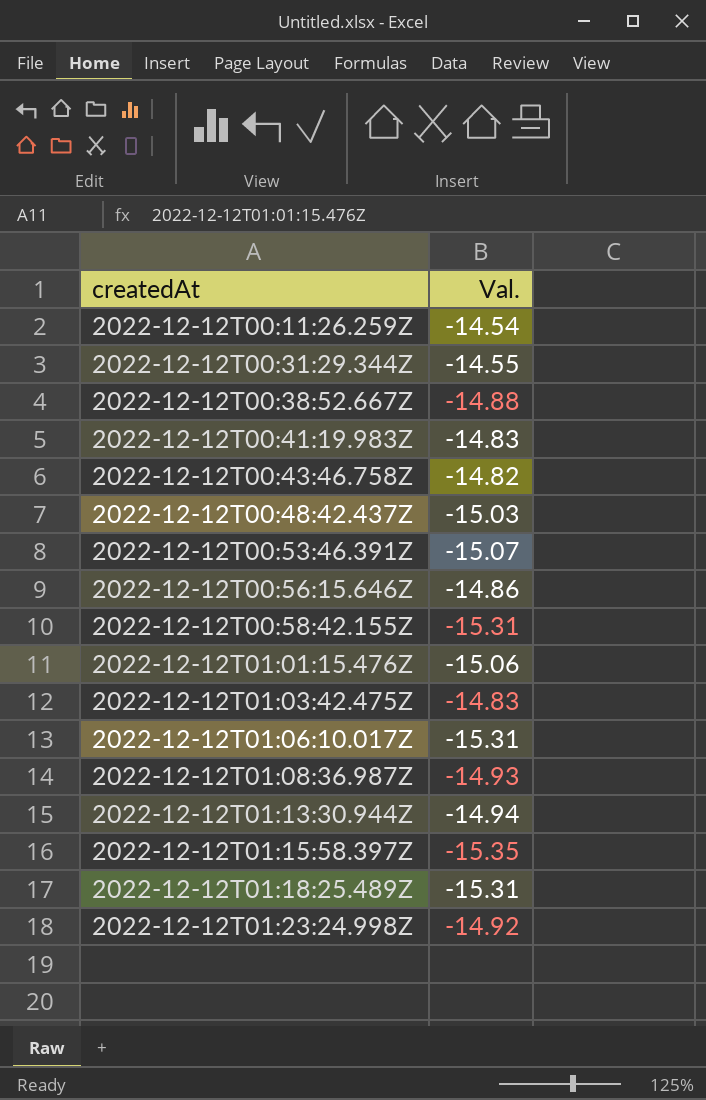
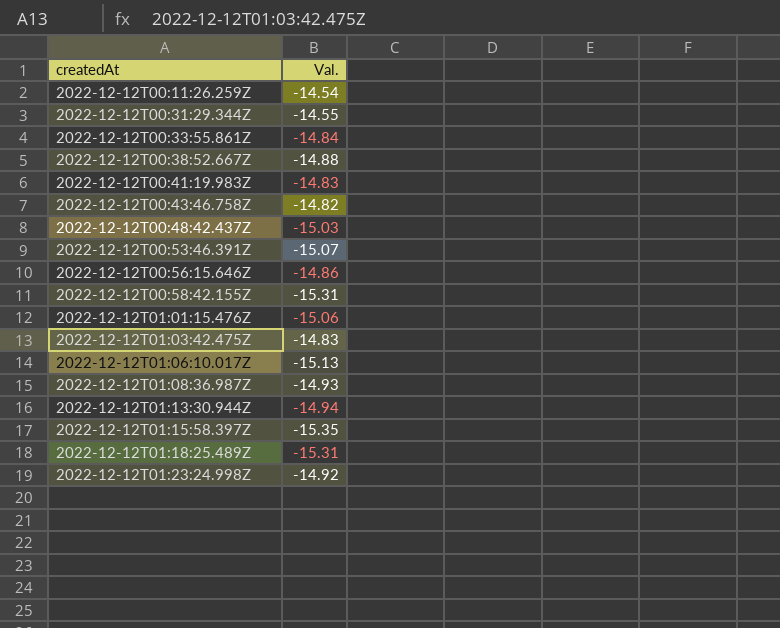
row 2022-12-12T00:33:55.861Z: none -> -14.84
2022-12-12T01:06:10.017Z | Val.: -15.31 -> -15.13

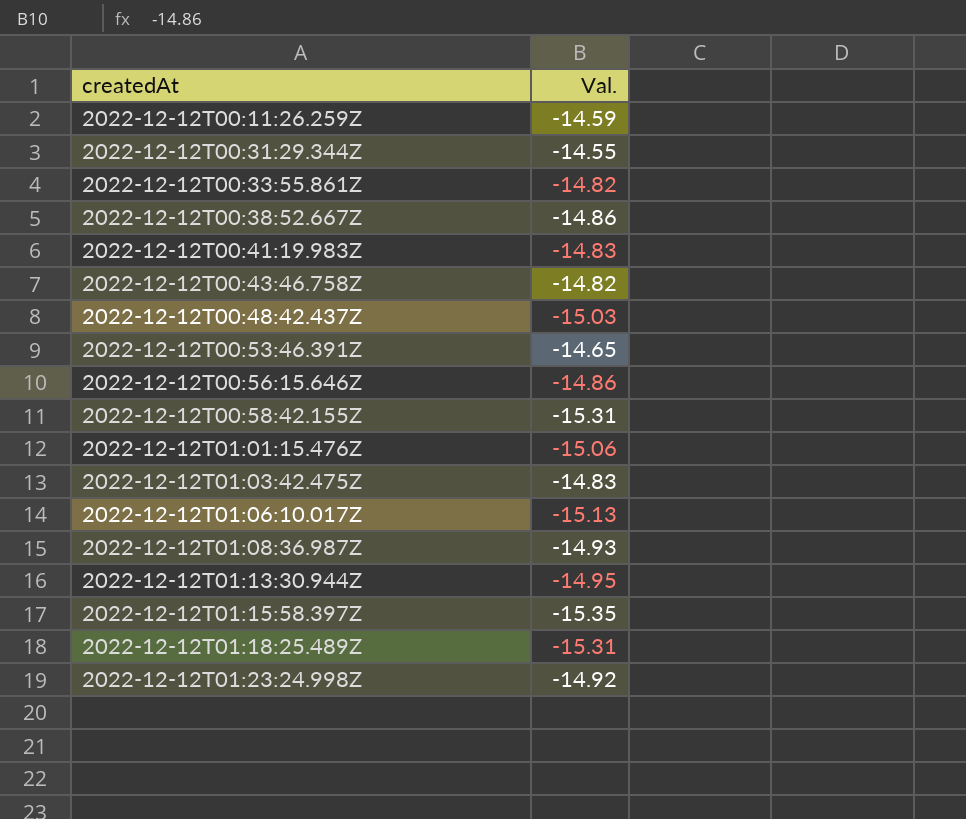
2022-12-12T00:11:26.259Z | Val.: -14.54 -> -14.59
2022-12-12T00:33:55.861Z | Val.: -14.84 -> -14.82
2022-12-12T00:38:52.667Z | Val.: -14.88 -> -14.86
2022-12-12T00:53:46.391Z | Val.: -15.07 -> -14.65
2022-12-12T01:13:30.944Z | Val.: -14.94 -> -14.95

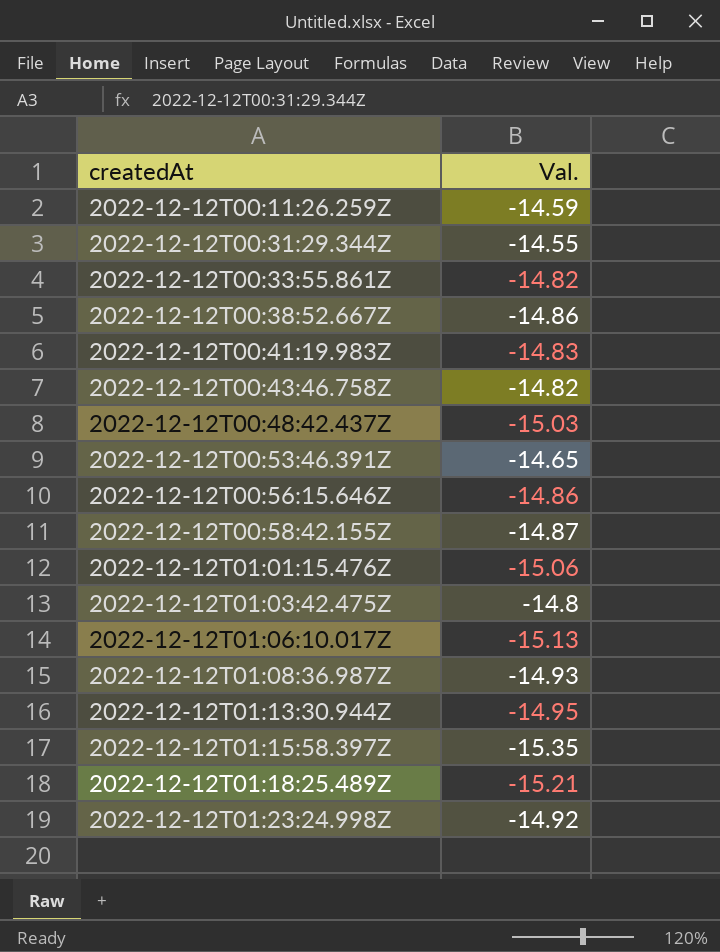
2022-12-12T00:58:42.155Z | Val.: -15.31 -> -14.87
2022-12-12T01:03:42.475Z | Val.: -14.83 -> -14.8
2022-12-12T01:18:25.489Z | Val.: -15.31 -> -15.21

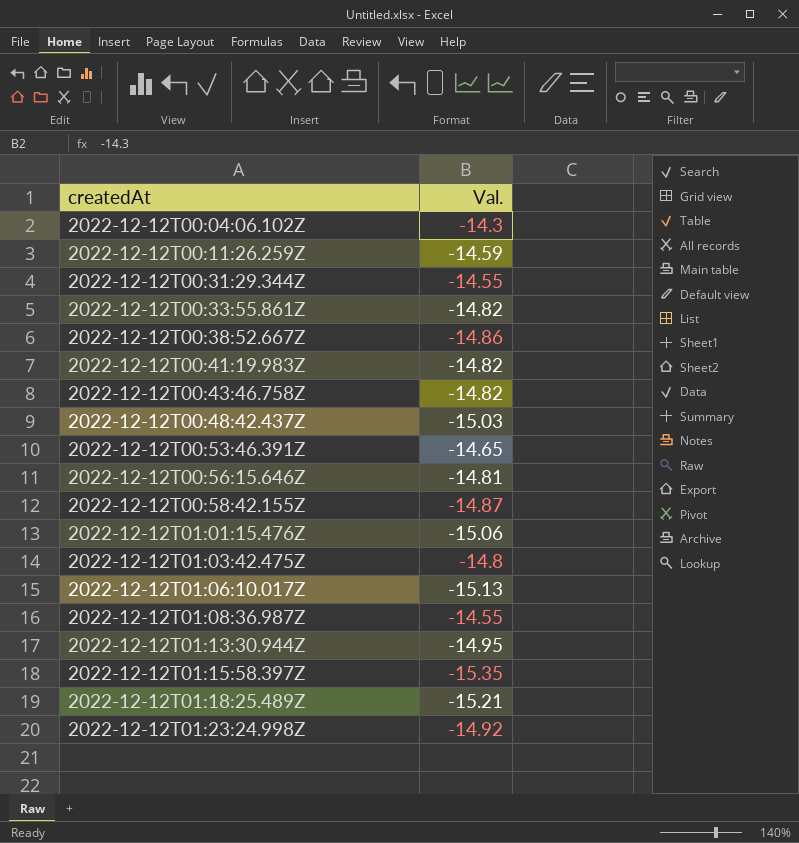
row 2022-12-12T00:04:06.102Z: none -> -14.3
2022-12-12T00:41:19.983Z | Val.: -14.83 -> -14.82
2022-12-12T00:56:15.646Z | Val.: -14.86 -> -14.81
2022-12-12T01:08:36.987Z | Val.: -14.93 -> -14.55

